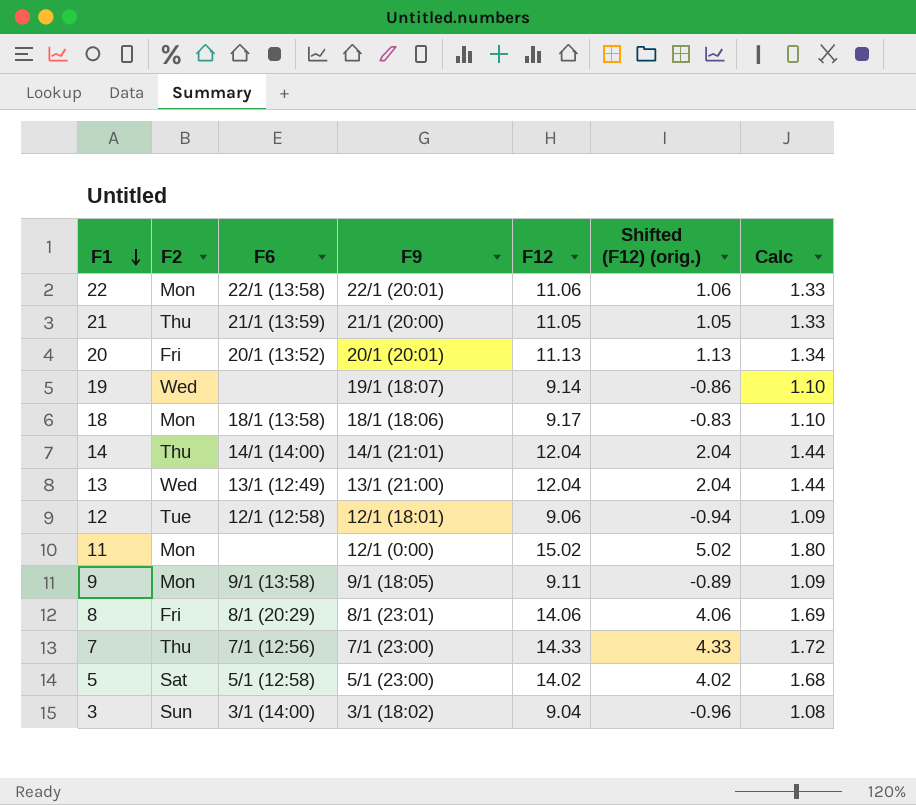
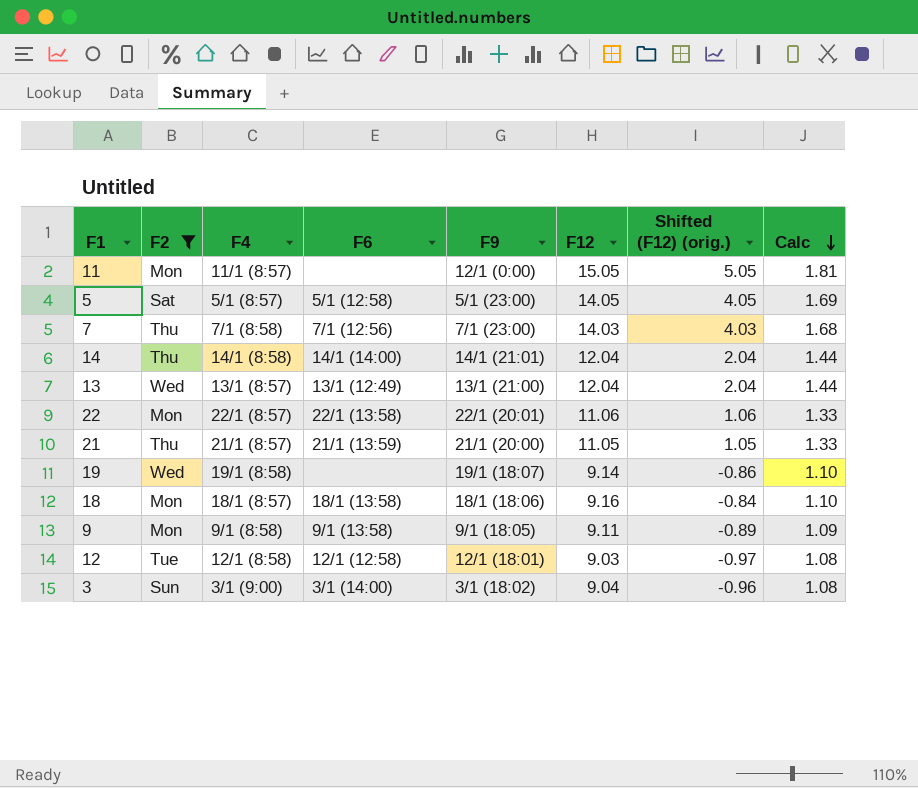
filter: none -> F2 != Fri
row order: F1 descending -> Calc descending
column F4 | position: none -> 3
11 | F12: 15.02 -> 15.05
11 | Shifted (F12) (orig.): 5.02 -> 5.05
11 | Calc: 1.80 -> 1.81
5 | F12: 14.02 -> 14.05
5 | Shifted (F12) (orig.): 4.02 -> 4.05
5 | Calc: 1.68 -> 1.69
7 | F12: 14.33 -> 14.03
7 | Shifted (F12) (orig.): 4.33 -> 4.03
7 | Calc: 1.72 -> 1.68
18 | F12: 9.17 -> 9.16
18 | Shifted (F12) (orig.): -0.83 -> -0.84
12 | F12: 9.06 -> 9.03
12 | Shifted (F12) (orig.): -0.94 -> -0.97
12 | Calc: 1.09 -> 1.08

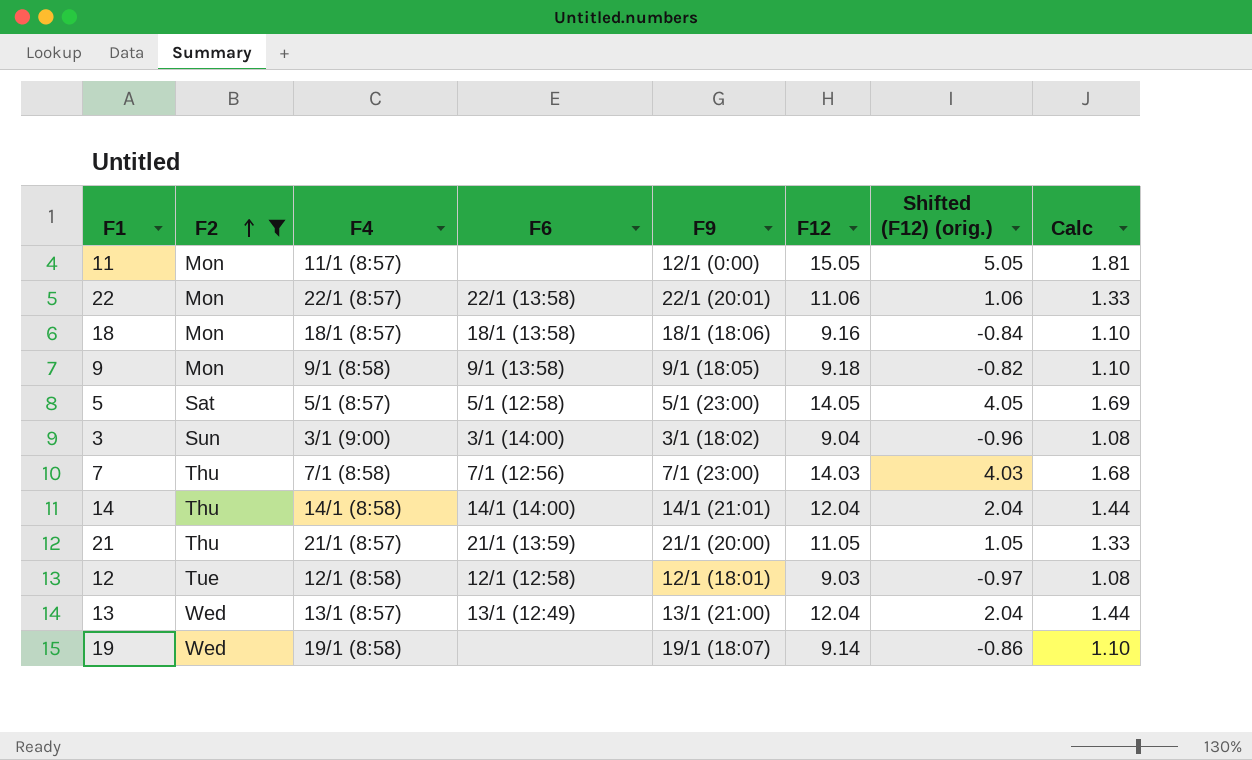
row order: Calc descending -> F2 ascending
9 | F12: 9.11 -> 9.18
9 | Shifted (F12) (orig.): -0.89 -> -0.82
9 | Calc: 1.09 -> 1.10

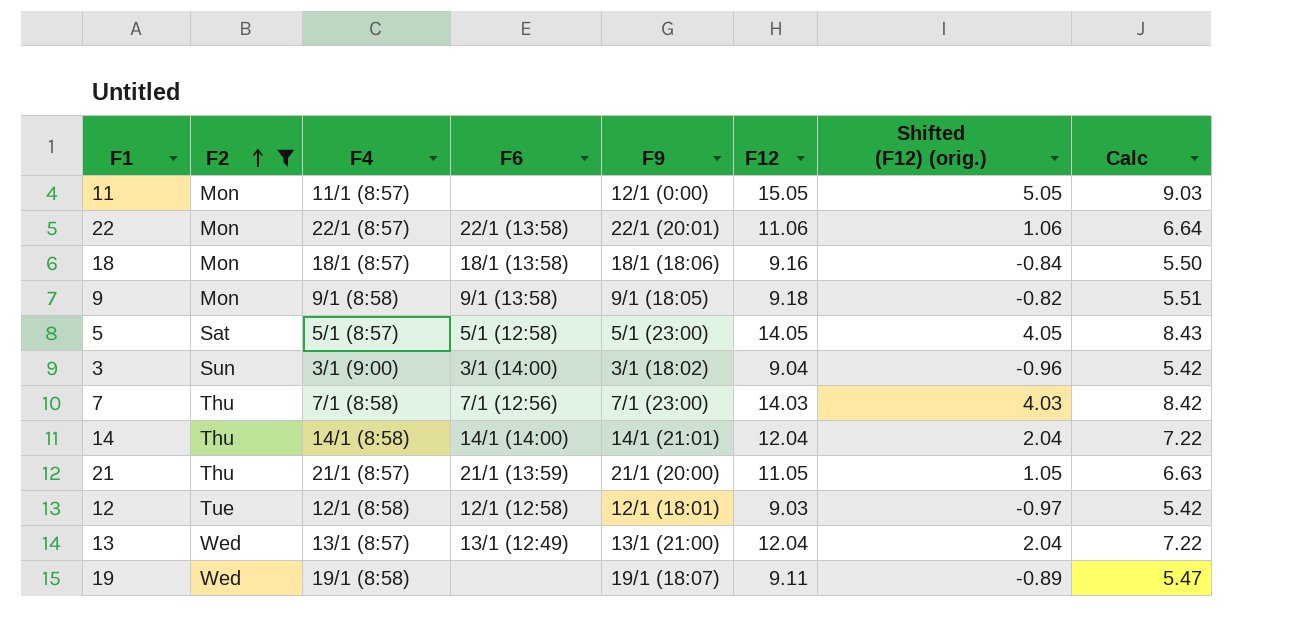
column Calc | formula: [F12] * 0.12 -> [F12] * 0.6
19 | F12: 9.14 -> 9.11
19 | Shifted (F12) (orig.): -0.86 -> -0.89

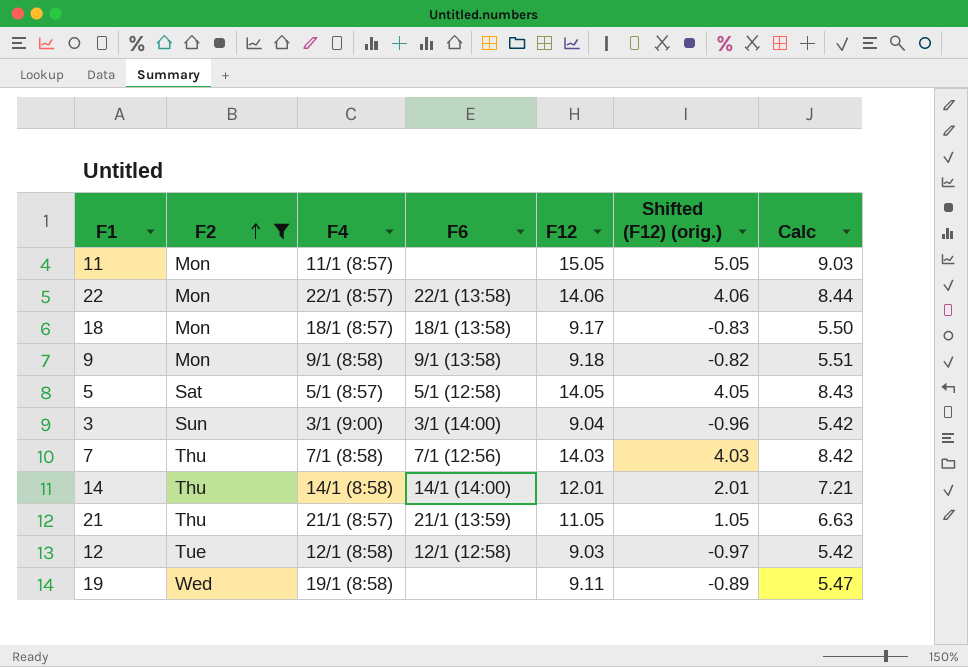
column F9 | position: 5 -> none
row 13: Wed | 13/1 (8:57) | 13/1 (12:49) | 13/1 (21:00) | 12.04 | 2.04 | 7.22 -> none
22 | F12: 11.06 -> 14.06
22 | Shifted (F12) (orig.): 1.06 -> 4.06
22 | Calc: 6.64 -> 8.44
18 | F12: 9.16 -> 9.17
18 | Shifted (F12) (orig.): -0.84 -> -0.83
14 | F12: 12.04 -> 12.01
14 | Shifted (F12) (orig.): 2.04 -> 2.01
14 | Calc: 7.22 -> 7.21

